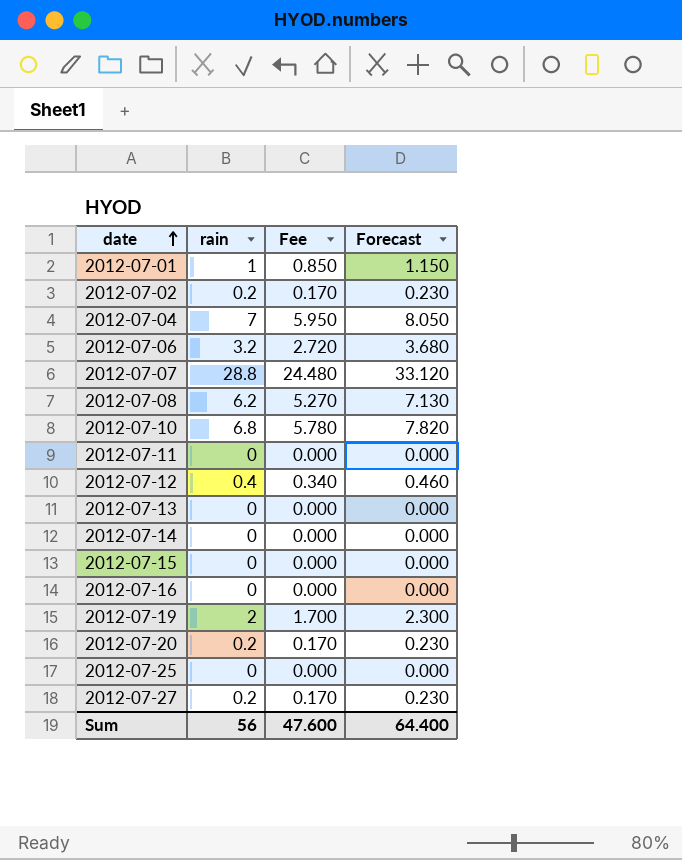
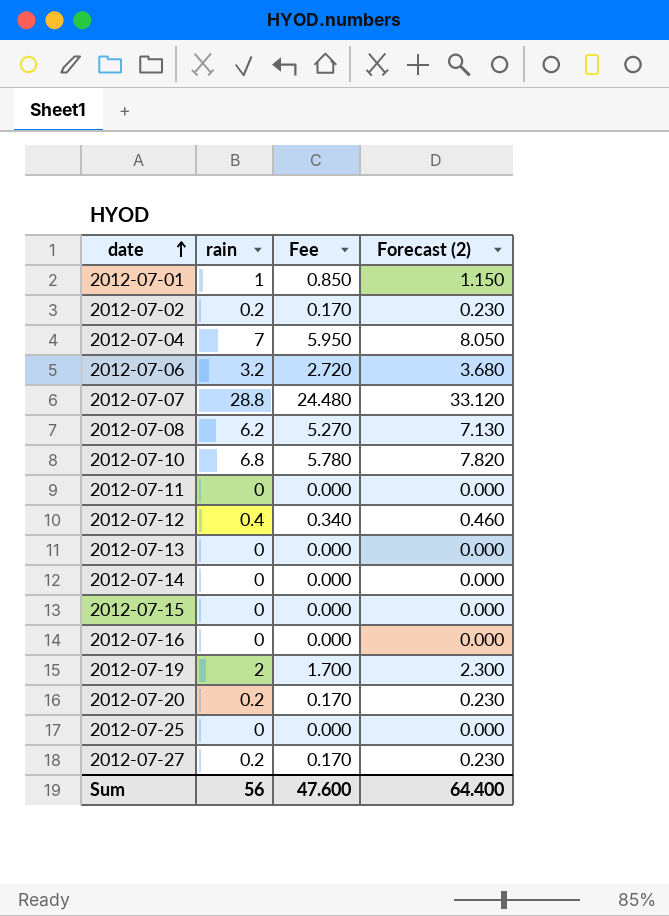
column name: Forecast -> Forecast (2)

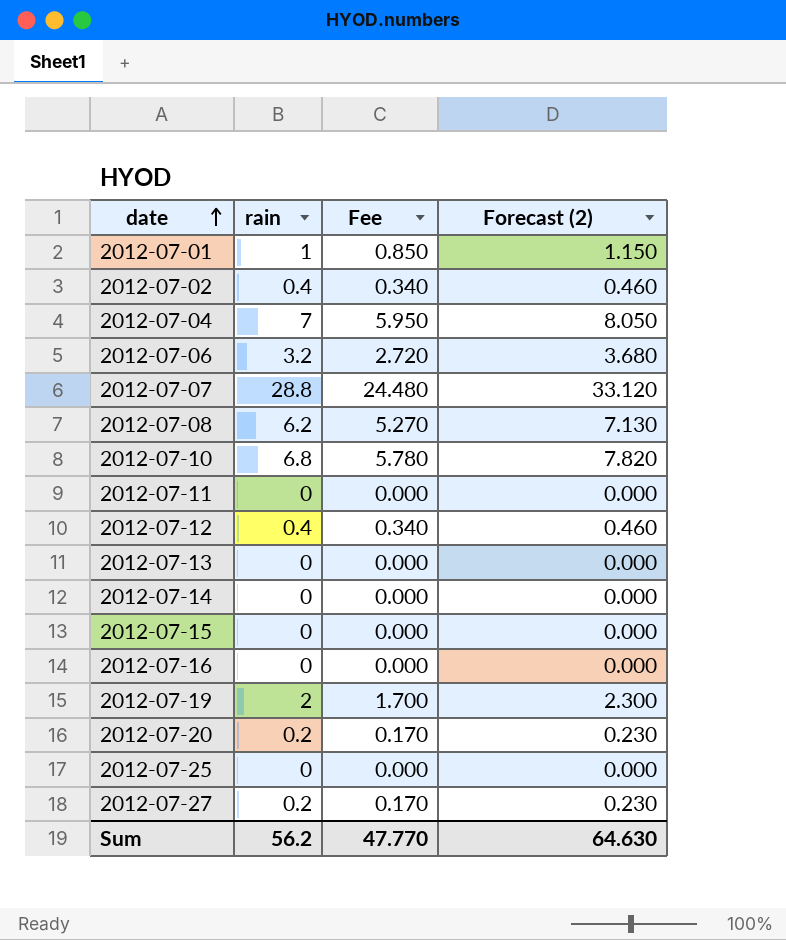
2012-07-02 | rain: 0.2 -> 0.4
2012-07-02 | Fee: 0.170 -> 0.340
2012-07-02 | Forecast (2): 0.230 -> 0.460
Sum | rain: 56 -> 56.2
Sum | Fee: 47.600 -> 47.770
Sum | Forecast (2): 64.400 -> 64.630

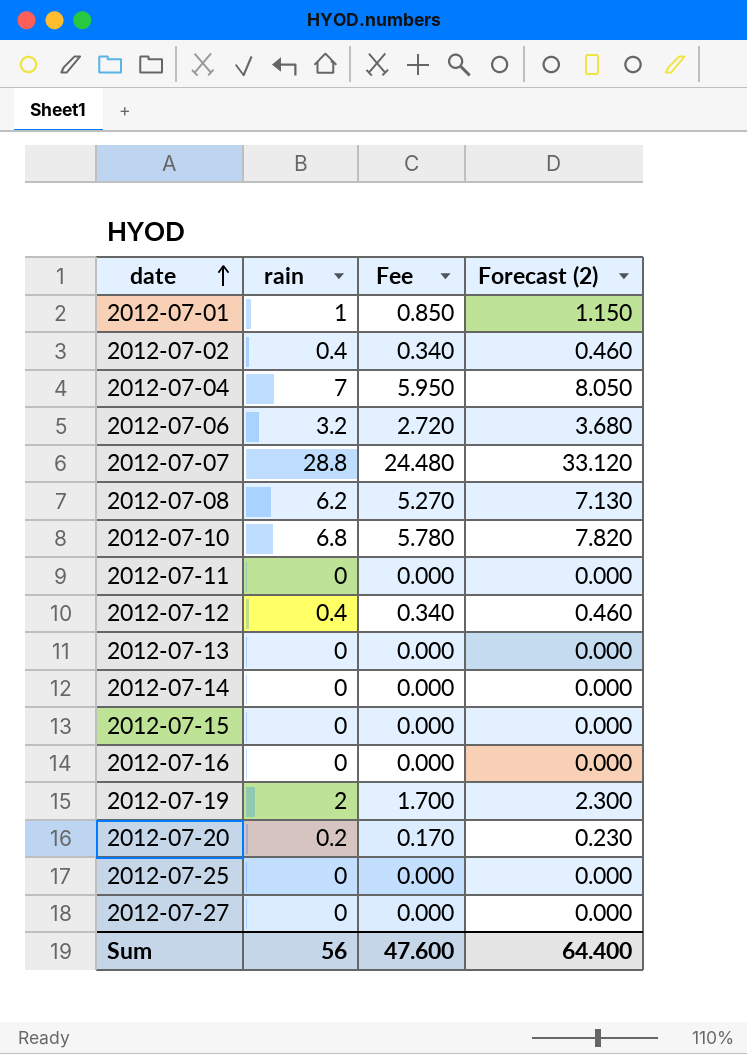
2012-07-27 | rain: 0.2 -> 0
2012-07-27 | Fee: 0.170 -> 0.000
2012-07-27 | Forecast (2): 0.230 -> 0.000
Sum | rain: 56.2 -> 56
Sum | Fee: 47.770 -> 47.600
Sum | Forecast (2): 64.630 -> 64.400

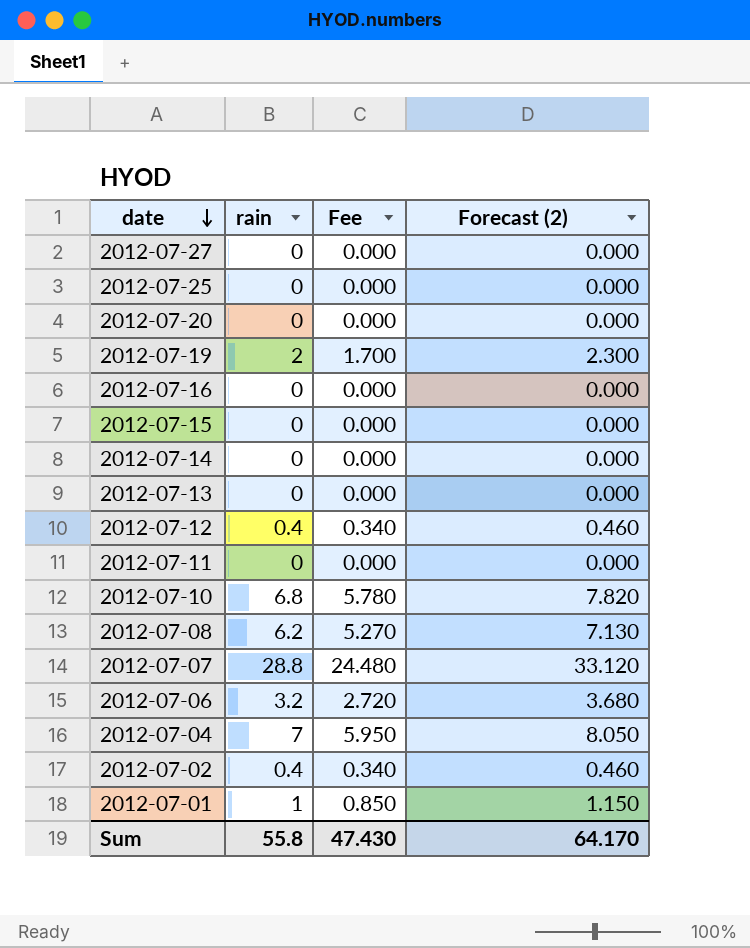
row order: date ascending -> date descending
2012-07-20 | rain: 0.2 -> 0
2012-07-20 | Fee: 0.170 -> 0.000
2012-07-20 | Forecast (2): 0.230 -> 0.000
Sum | rain: 56 -> 55.8
Sum | Fee: 47.600 -> 47.430
Sum | Forecast (2): 64.400 -> 64.170

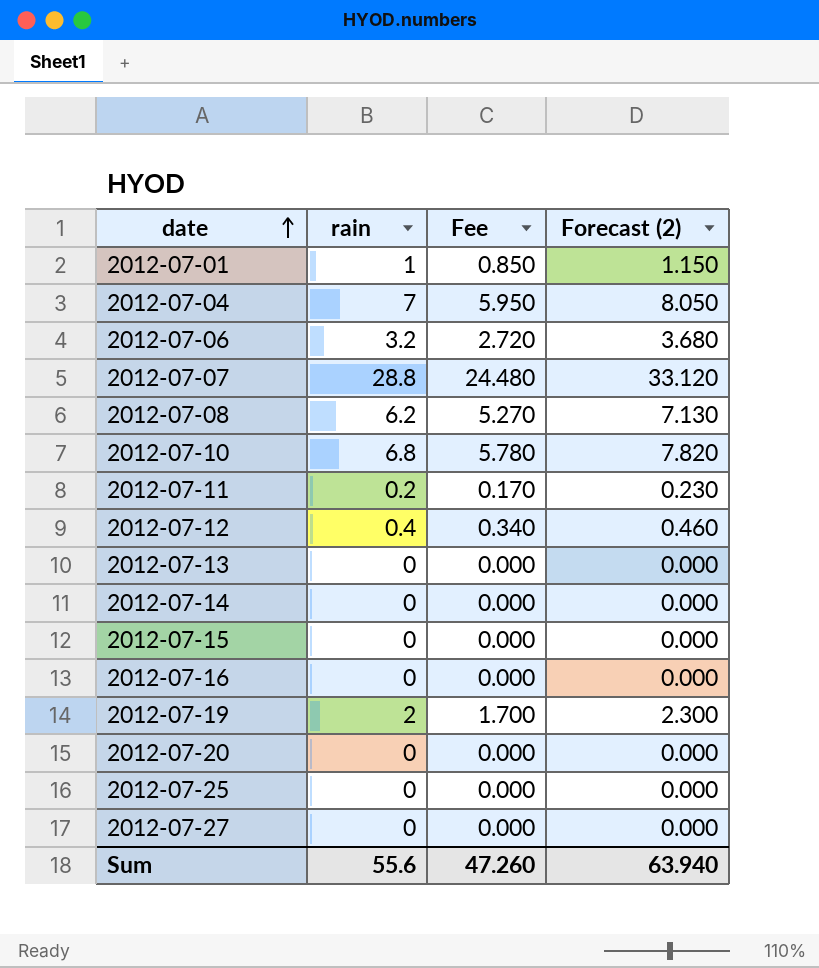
row order: date descending -> date ascending
row 2012-07-02: 0.4 | 0.340 | 0.460 -> none
2012-07-11 | rain: 0 -> 0.2
2012-07-11 | Fee: 0.000 -> 0.170
2012-07-11 | Forecast (2): 0.000 -> 0.230
Sum | rain: 55.8 -> 55.6
Sum | Fee: 47.430 -> 47.260
Sum | Forecast (2): 64.170 -> 63.940

